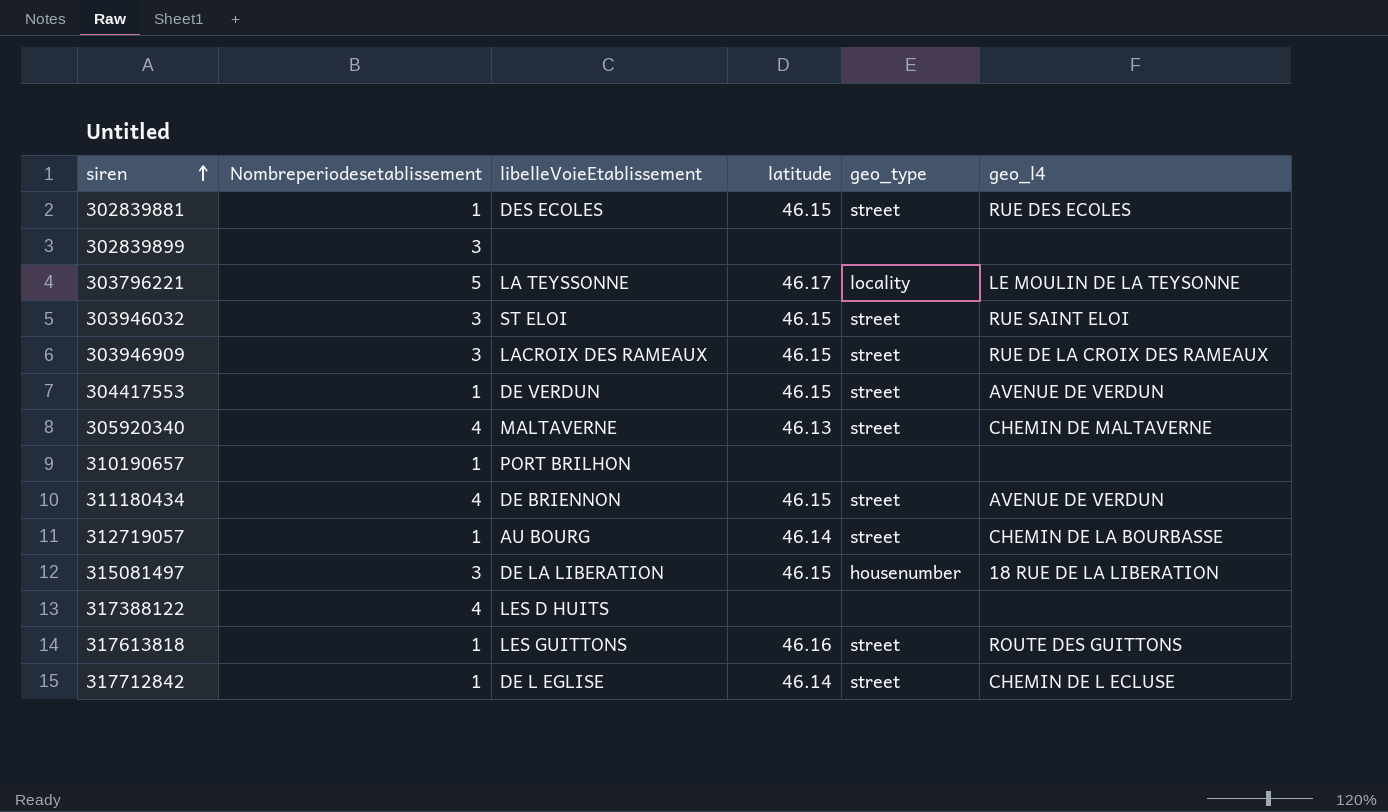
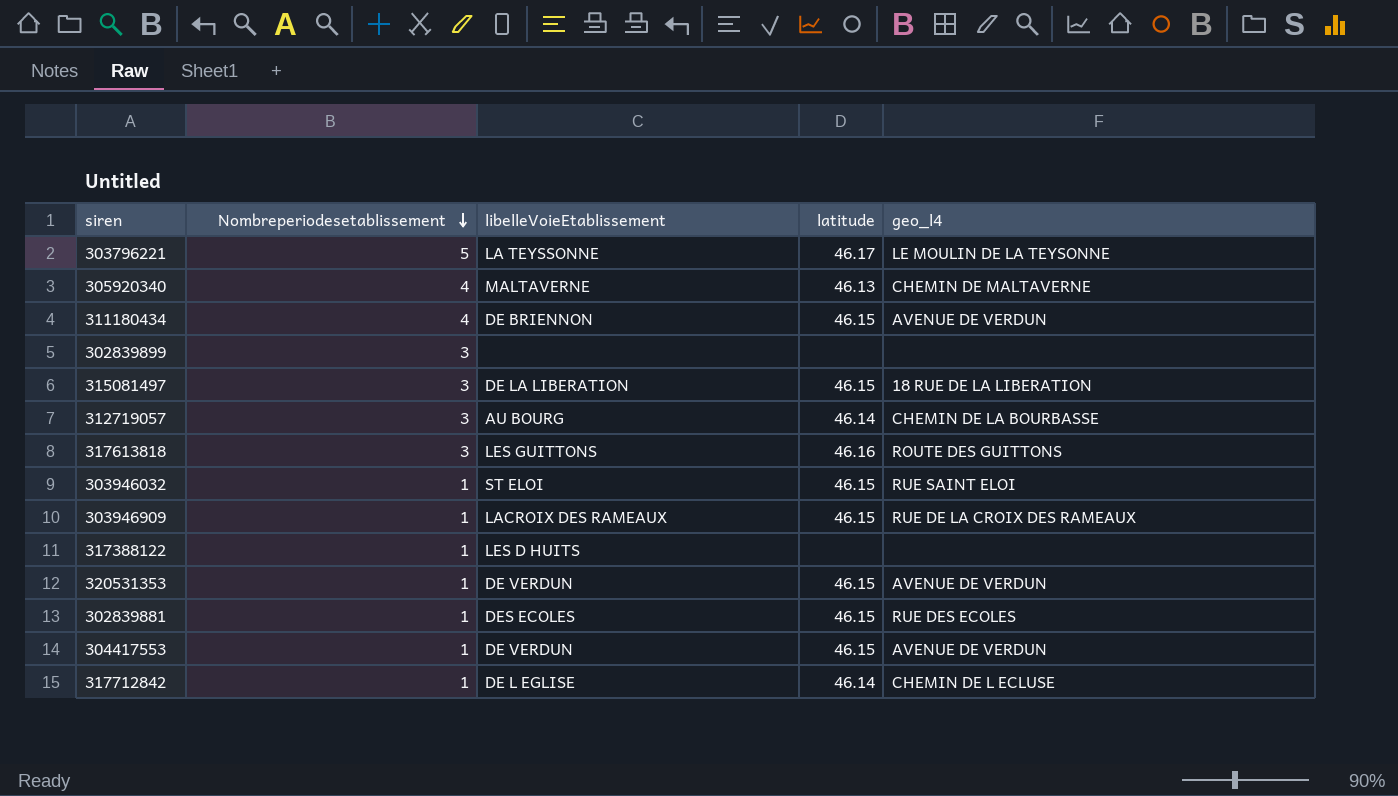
row order: siren ascending -> Nombreperiodesetablissement descending
column geo_type | position: 5 -> none
row 310190657: 1 | PORT BRILHON | none | none | none -> none
312719057 | Nombreperiodesetablissement: 1 -> 3
317613818 | Nombreperiodesetablissement: 1 -> 3
303946032 | Nombreperiodesetablissement: 3 -> 1
303946909 | Nombreperiodesetablissement: 3 -> 1
317388122 | Nombreperiodesetablissement: 4 -> 1
row 320531353: none -> 1 | DE VERDUN | 46.15 | AVENUE DE VERDUN

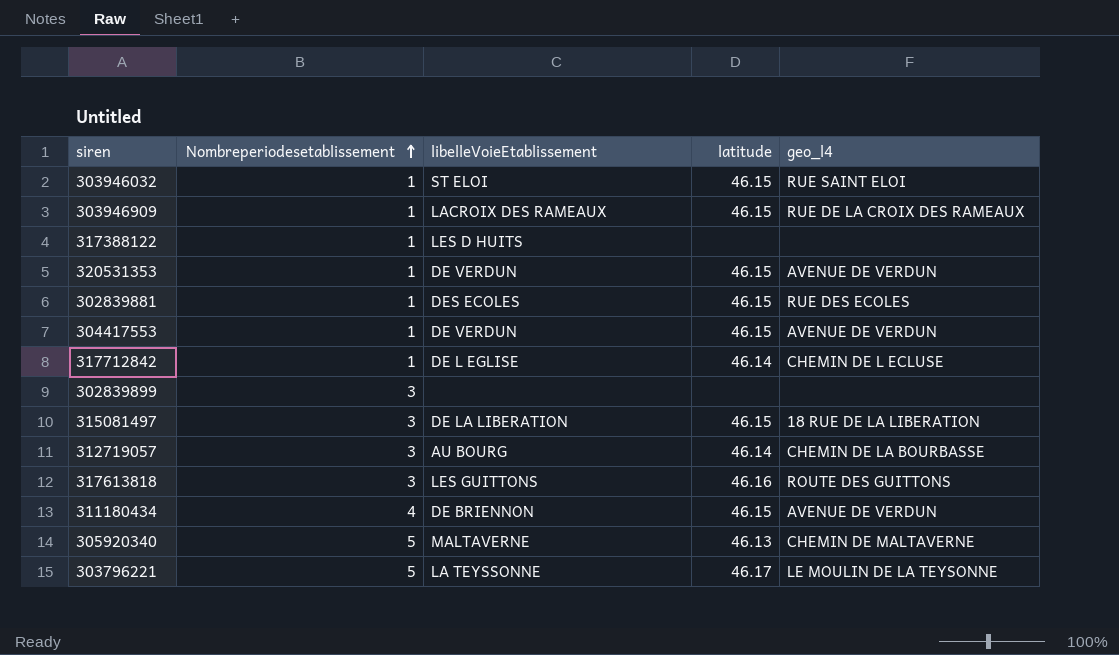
row order: Nombreperiodesetablissement descending -> Nombreperiodesetablissement ascending
305920340 | Nombreperiodesetablissement: 4 -> 5

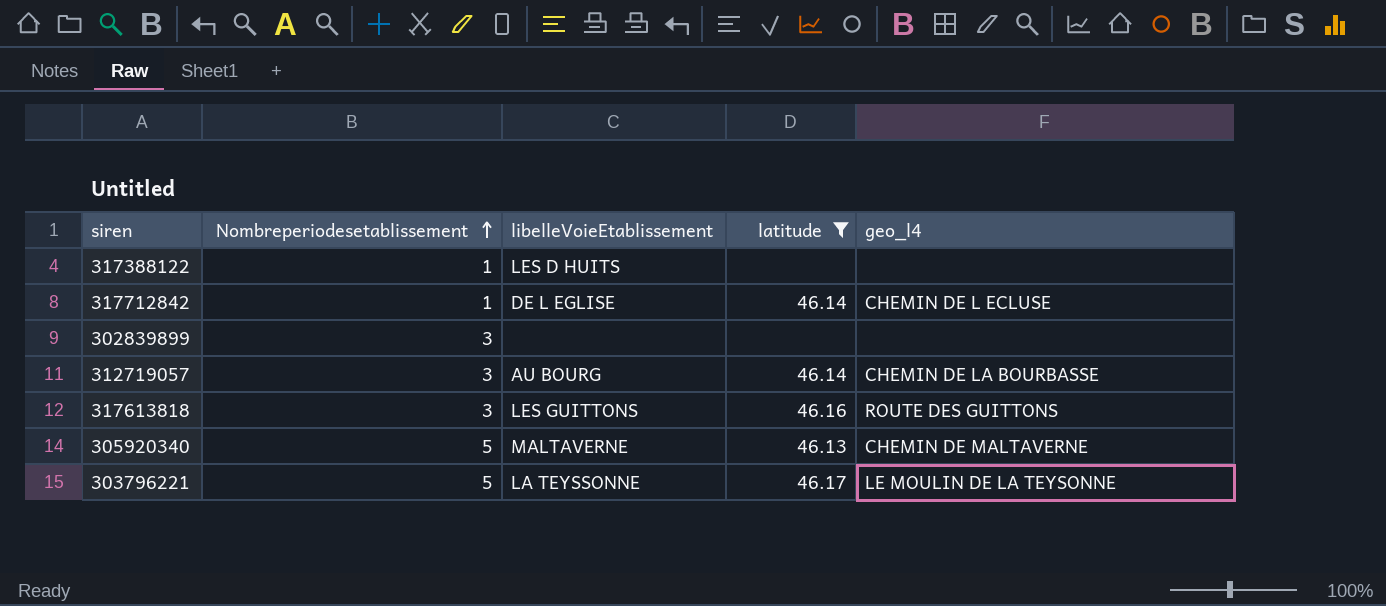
filter: none -> latitude != 46.15

